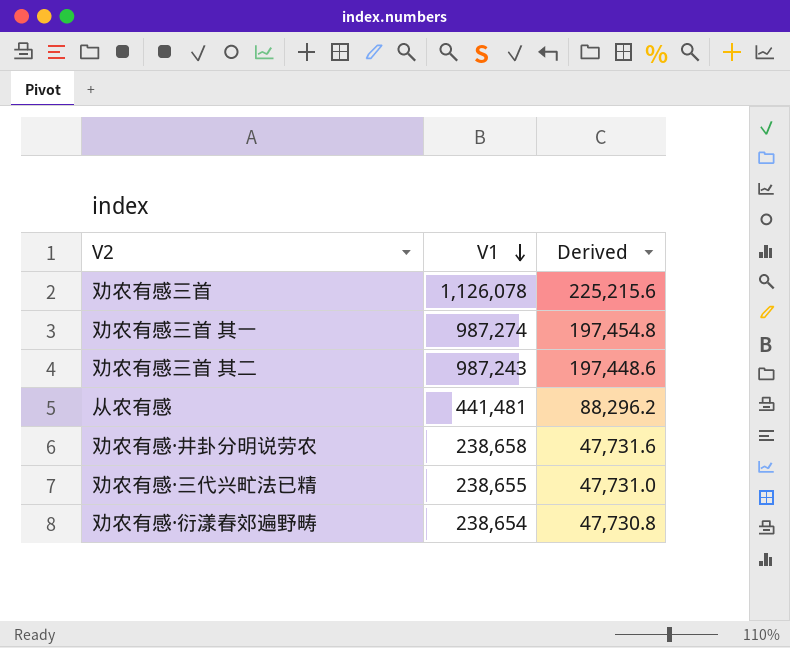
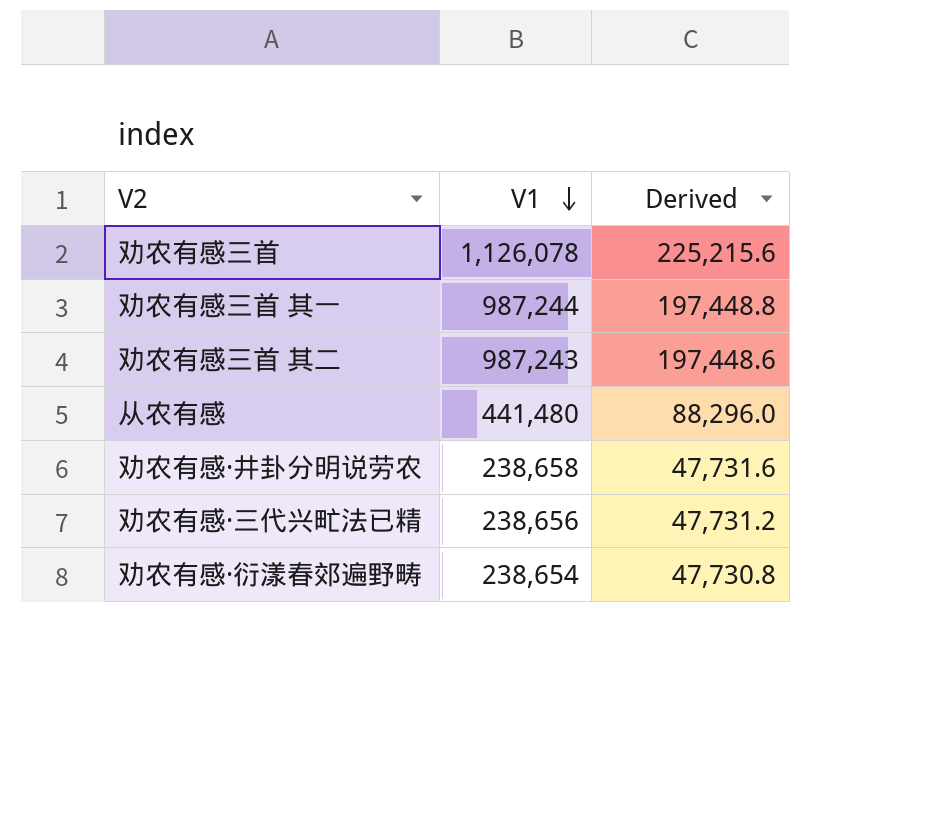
劝农有感三首 其一 | V1: 987,274 -> 987,244
劝农有感三首 其一 | Derived: 197,454.8 -> 197,448.8
从农有感 | V1: 441,481 -> 441,480
从农有感 | Derived: 88,296.2 -> 88,296.0
劝农有感·三代兴甿法已精 | V1: 238,655 -> 238,656
劝农有感·三代兴甿法已精 | Derived: 47,731.0 -> 47,731.2

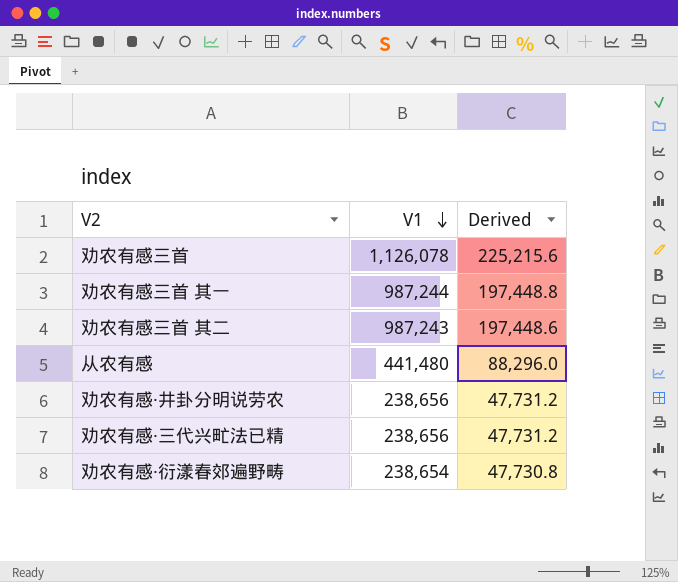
劝农有感·井卦分明说劳农 | V1: 238,658 -> 238,656
劝农有感·井卦分明说劳农 | Derived: 47,731.6 -> 47,731.2

